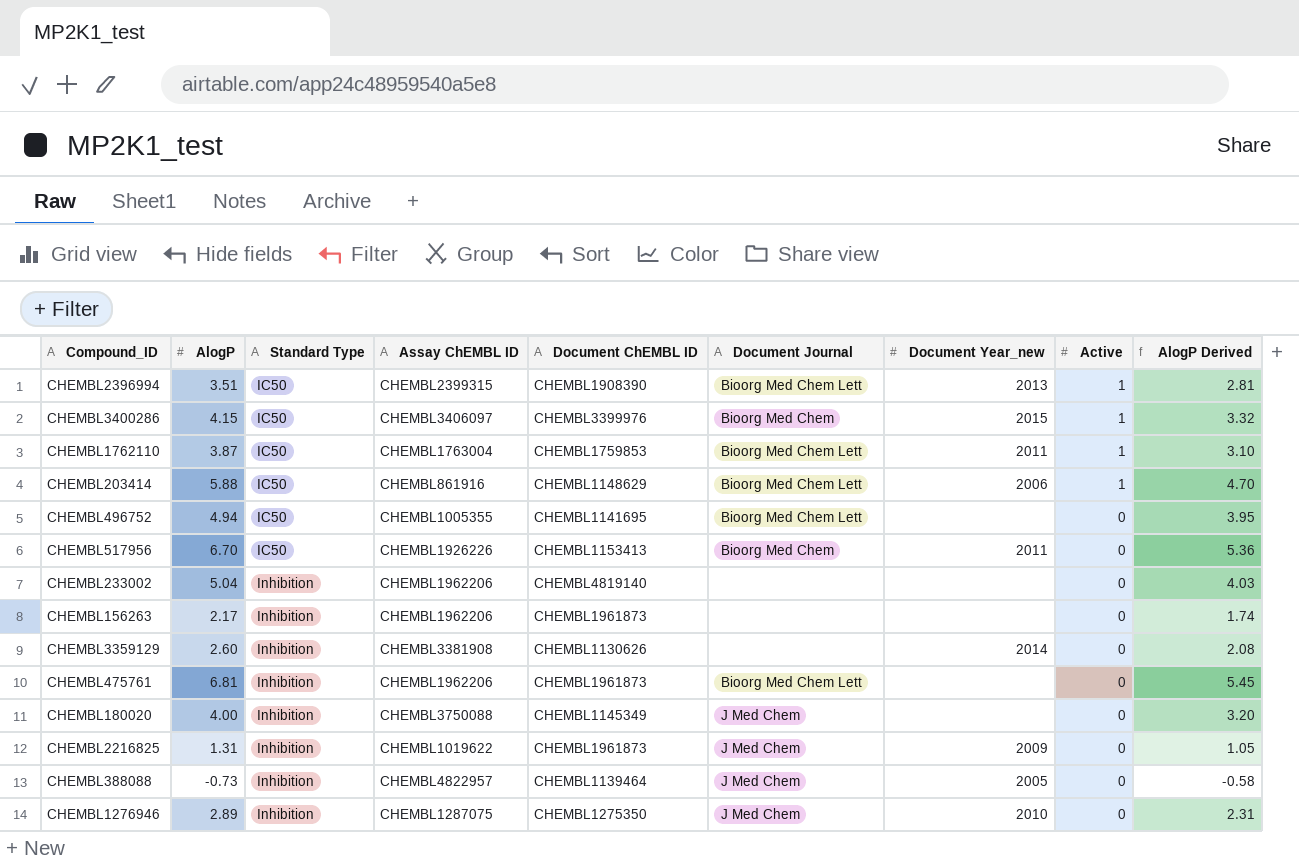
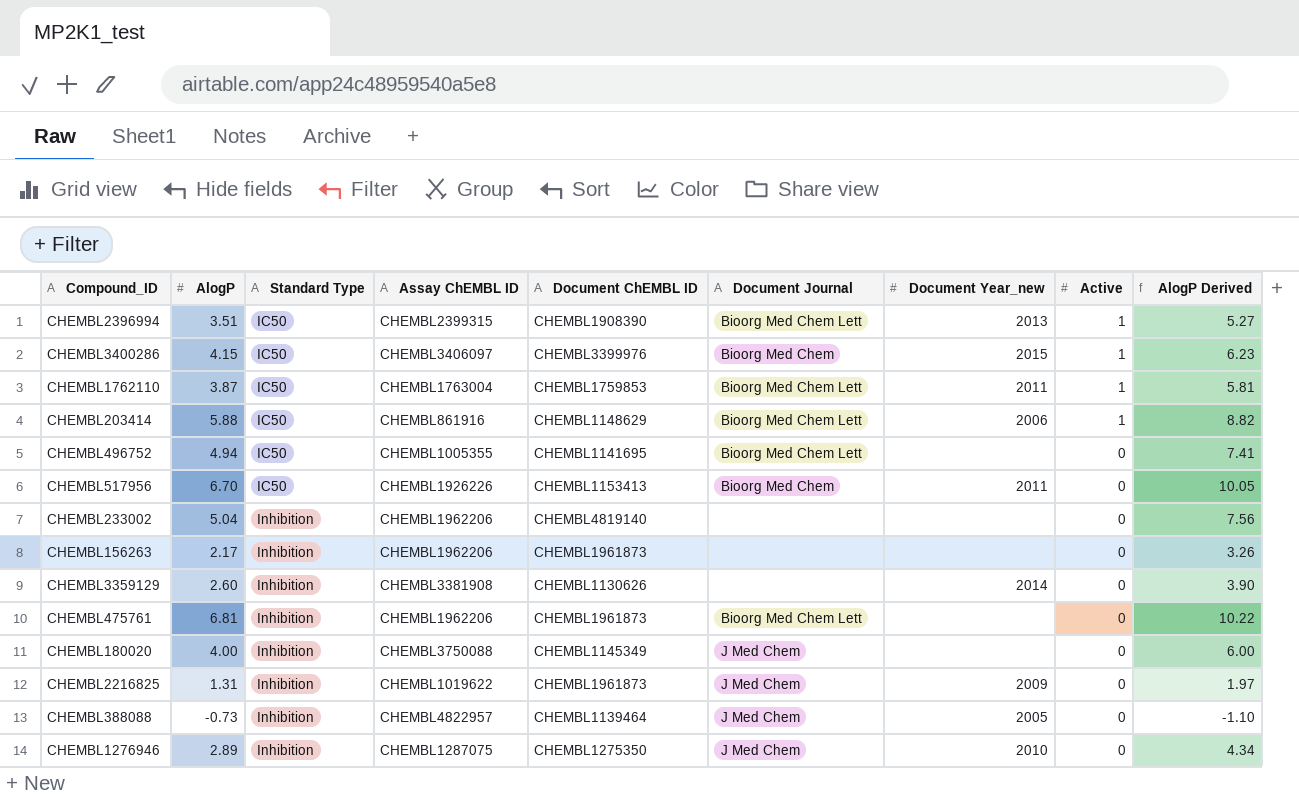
column AlogP Derived | formula: [AlogP] * 0.8 -> [AlogP] * 1.5

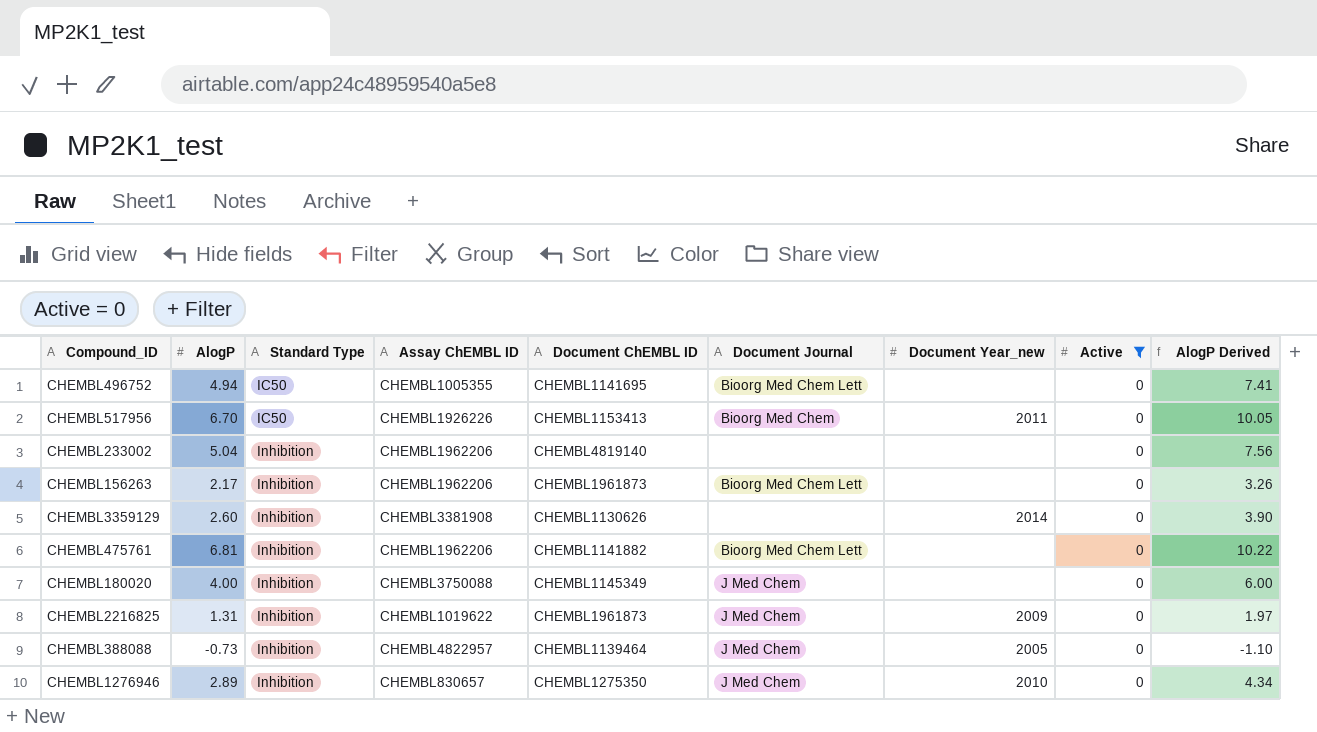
filter: none -> Active = 0
CHEMBL156263 | Document Journal: none -> Bioorg Med Chem Lett
CHEMBL475761 | Document ChEMBL ID: CHEMBL1961873 -> CHEMBL1141882
CHEMBL1276946 | Assay ChEMBL ID: CHEMBL1287075 -> CHEMBL830657

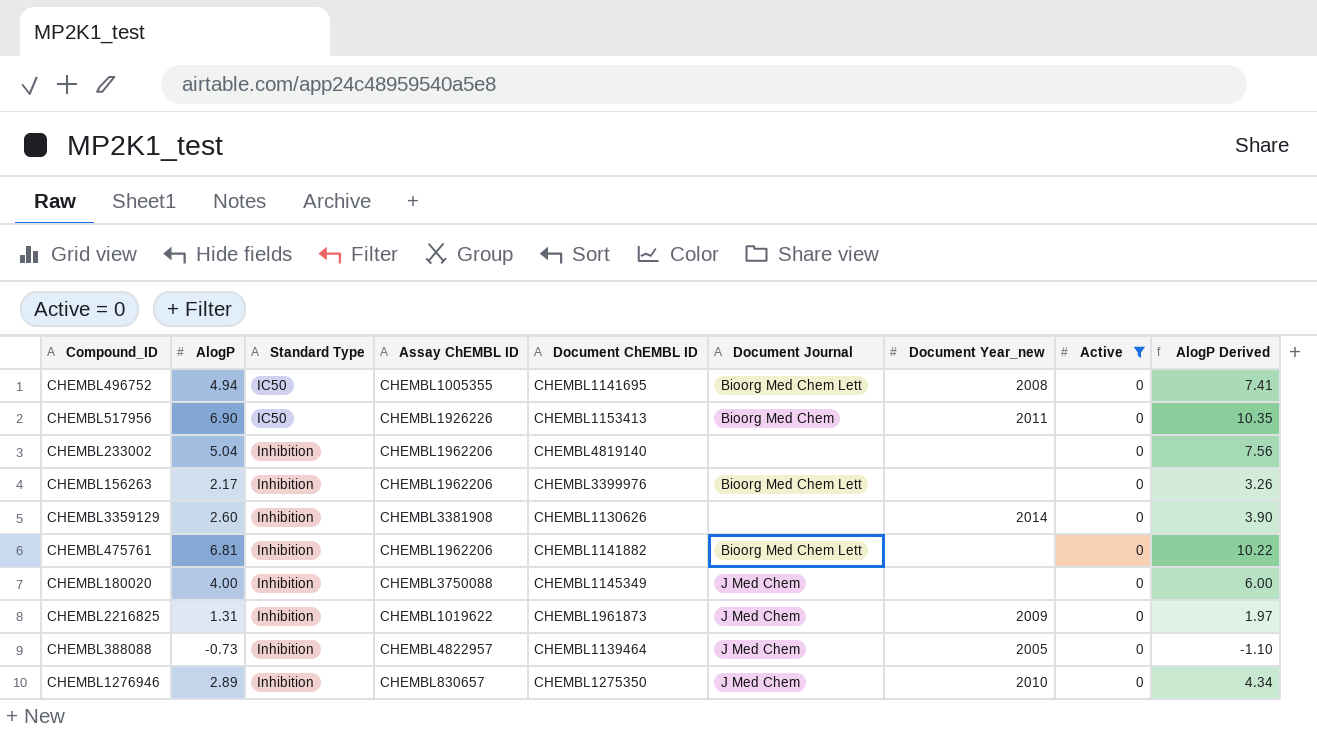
CHEMBL496752 | Document Year_new: none -> 2008
CHEMBL517956 | AlogP: 6.70 -> 6.90
CHEMBL517956 | AlogP Derived: 10.05 -> 10.35
CHEMBL156263 | Document ChEMBL ID: CHEMBL1961873 -> CHEMBL3399976

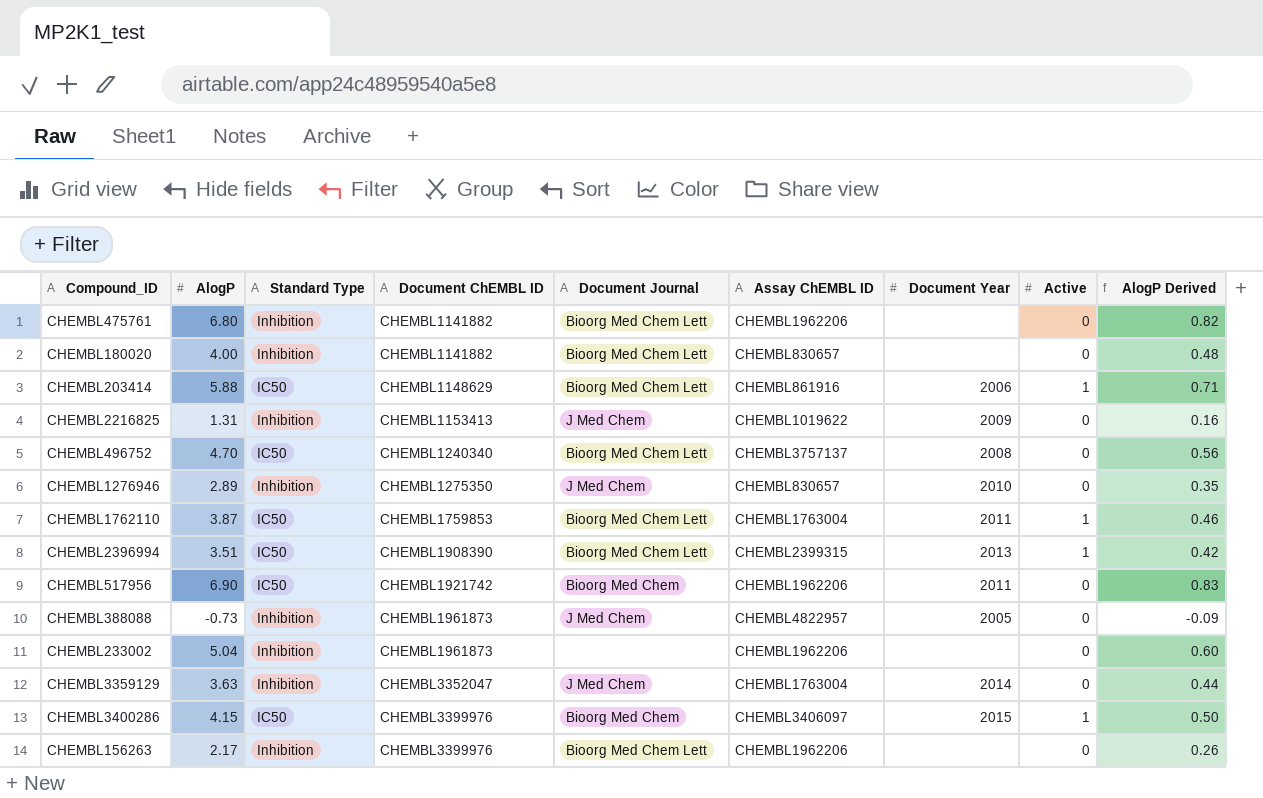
filter: Active = 0 -> none
row order: Standard Type ascending -> Document ChEMBL ID ascending
column Assay ChEMBL ID | position: 4 -> 6
column name: Document Year_new -> Document Year
column AlogP Derived | formula: [AlogP] * 1.5 -> [AlogP] * 0.12
CHEMBL475761 | AlogP: 6.81 -> 6.80
CHEMBL180020 | Document ChEMBL ID: CHEMBL1145349 -> CHEMBL1141882
CHEMBL180020 | Document Journal: J Med Chem -> Bioorg Med Chem Lett
CHEMBL180020 | Assay ChEMBL ID: CHEMBL3750088 -> CHEMBL830657
CHEMBL2216825 | Document ChEMBL ID: CHEMBL1961873 -> CHEMBL1153413
CHEMBL496752 | AlogP: 4.94 -> 4.70
CHEMBL496752 | Document ChEMBL ID: CHEMBL1141695 -> CHEMBL1240340
CHEMBL496752 | Assay ChEMBL ID: CHEMBL1005355 -> CHEMBL3757137
CHEMBL517956 | Document ChEMBL ID: CHEMBL1153413 -> CHEMBL1921742
CHEMBL517956 | Assay ChEMBL ID: CHEMBL1926226 -> CHEMBL1962206
CHEMBL388088 | Document ChEMBL ID: CHEMBL1139464 -> CHEMBL1961873
CHEMBL233002 | Document ChEMBL ID: CHEMBL4819140 -> CHEMBL1961873
CHEMBL3359129 | AlogP: 2.60 -> 3.63
CHEMBL3359129 | Document ChEMBL ID: CHEMBL1130626 -> CHEMBL3352047
CHEMBL3359129 | Document Journal: none -> J Med Chem
CHEMBL3359129 | Assay ChEMBL ID: CHEMBL3381908 -> CHEMBL1763004

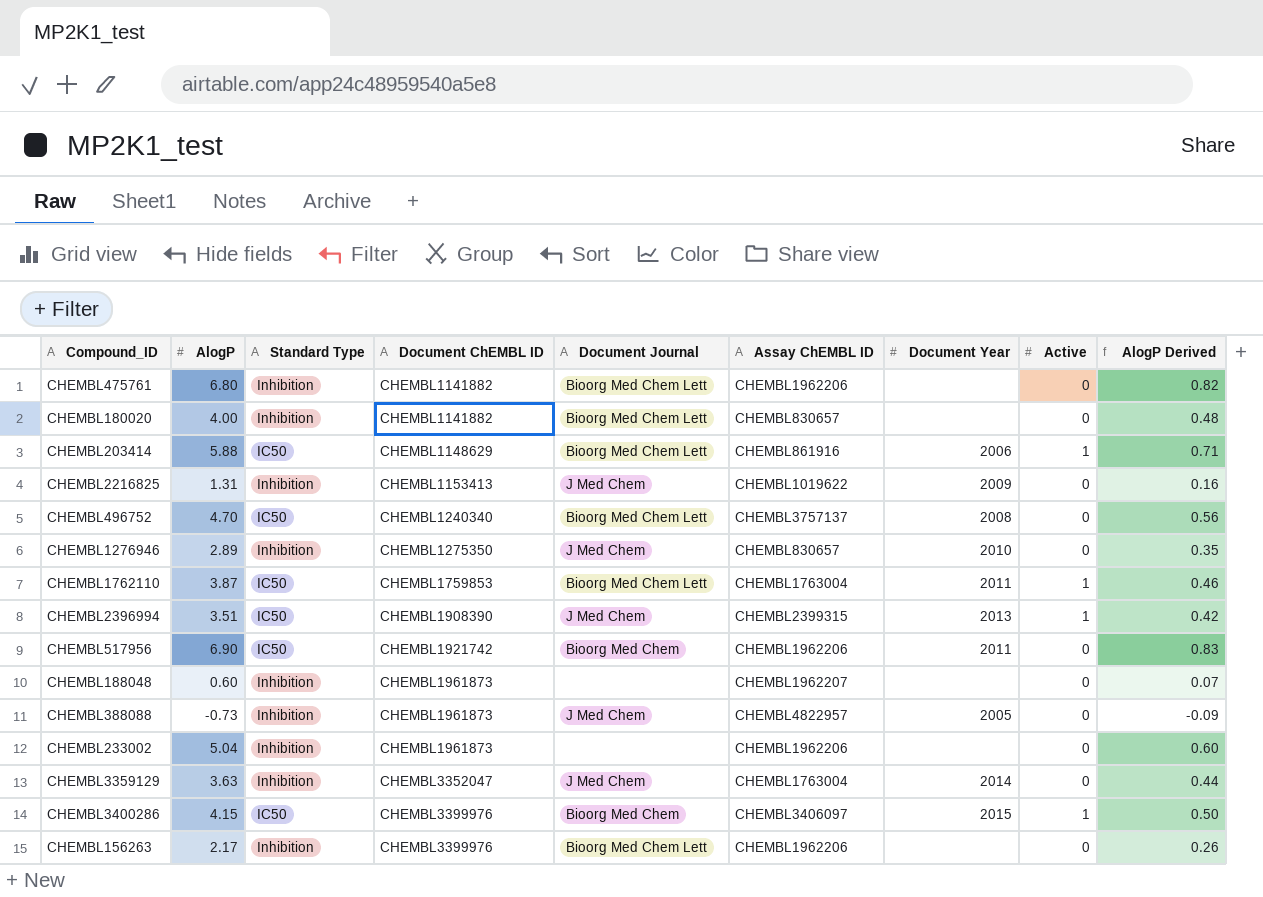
CHEMBL2396994 | Document Journal: Bioorg Med Chem Lett -> J Med Chem
row CHEMBL188048: none -> 0.60 | Inhibition | CHEMBL1961873 | none | CHEMBL1962207 | none | 0 | 0.07

